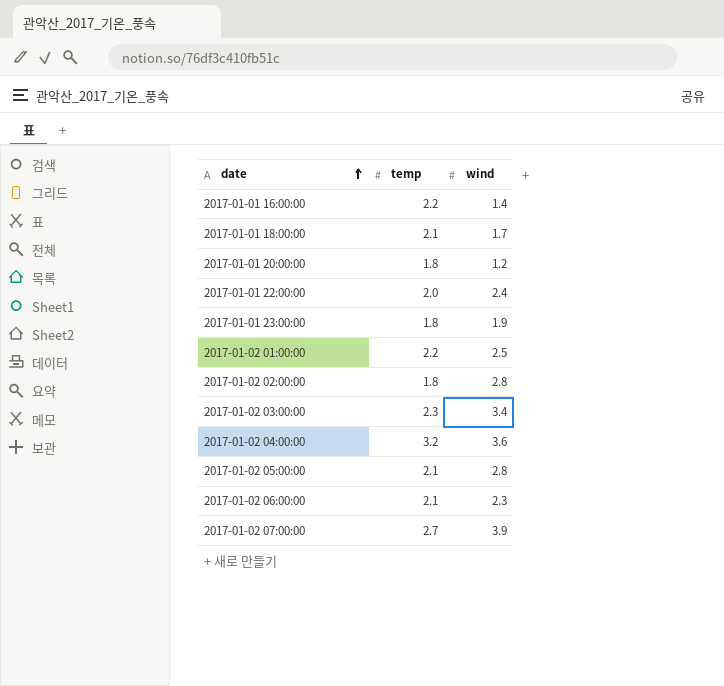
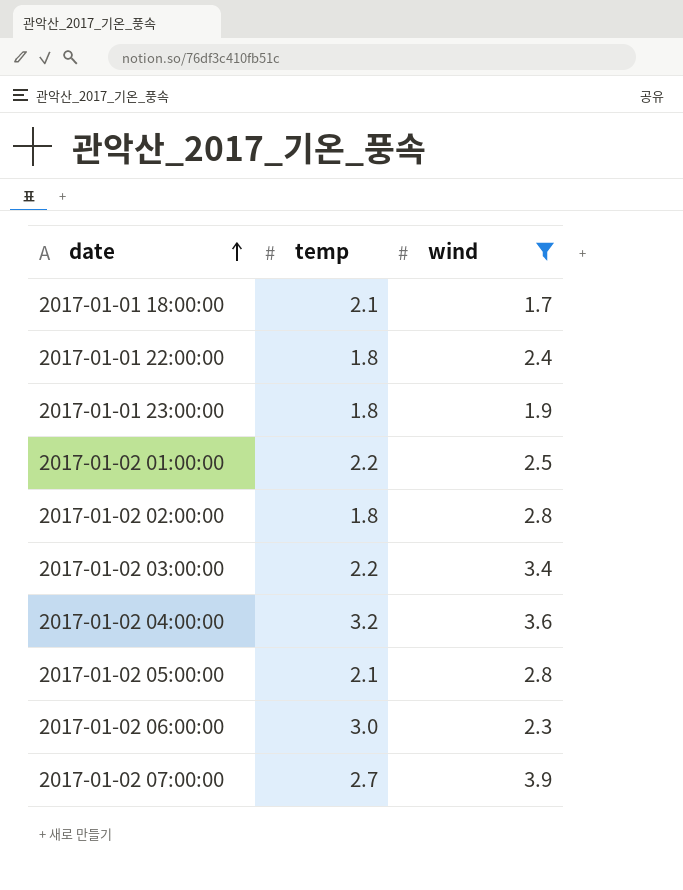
filter: none -> wind >= 1.7
2017-01-01 22:00:00 | temp: 2.0 -> 1.8
2017-01-02 03:00:00 | temp: 2.3 -> 2.2
2017-01-02 06:00:00 | temp: 2.1 -> 3.0

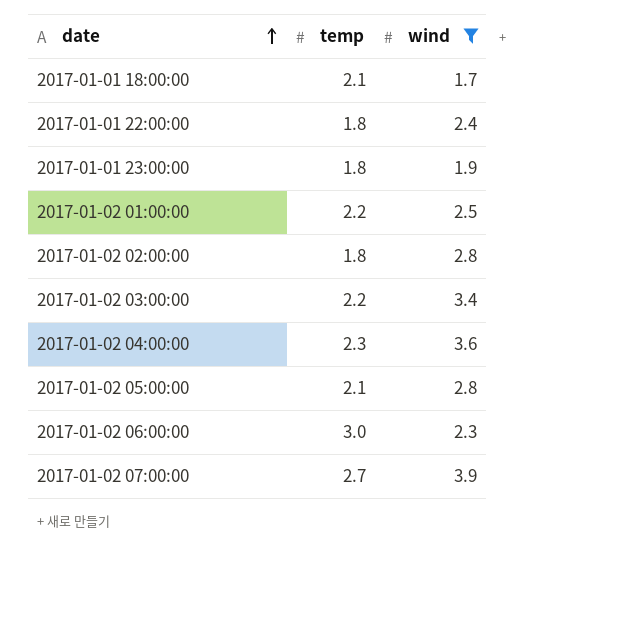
2017-01-02 04:00:00 | temp: 3.2 -> 2.3

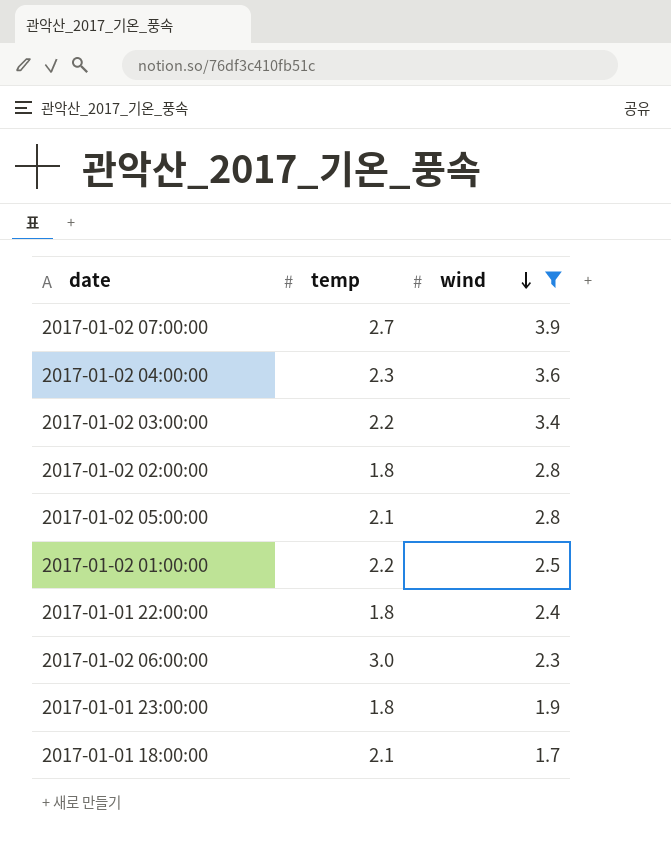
row order: date ascending -> wind descending

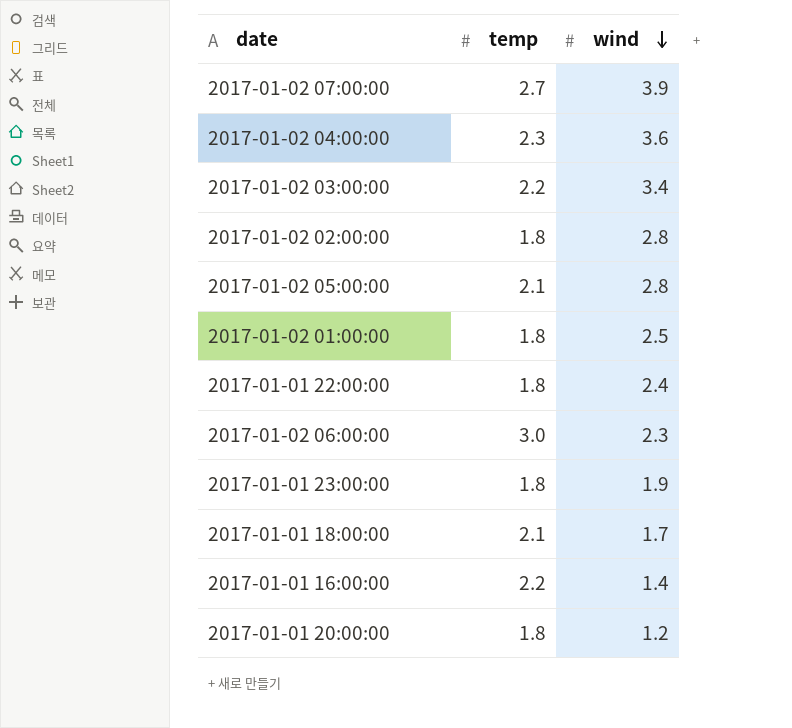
filter: wind >= 1.7 -> none
2017-01-02 01:00:00 | temp: 2.2 -> 1.8

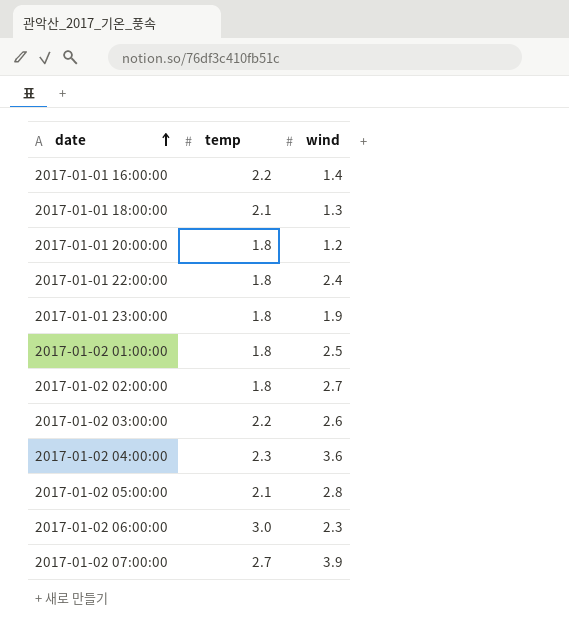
row order: wind descending -> date ascending
2017-01-01 18:00:00 | wind: 1.7 -> 1.3
2017-01-02 02:00:00 | wind: 2.8 -> 2.7
2017-01-02 03:00:00 | wind: 3.4 -> 2.6

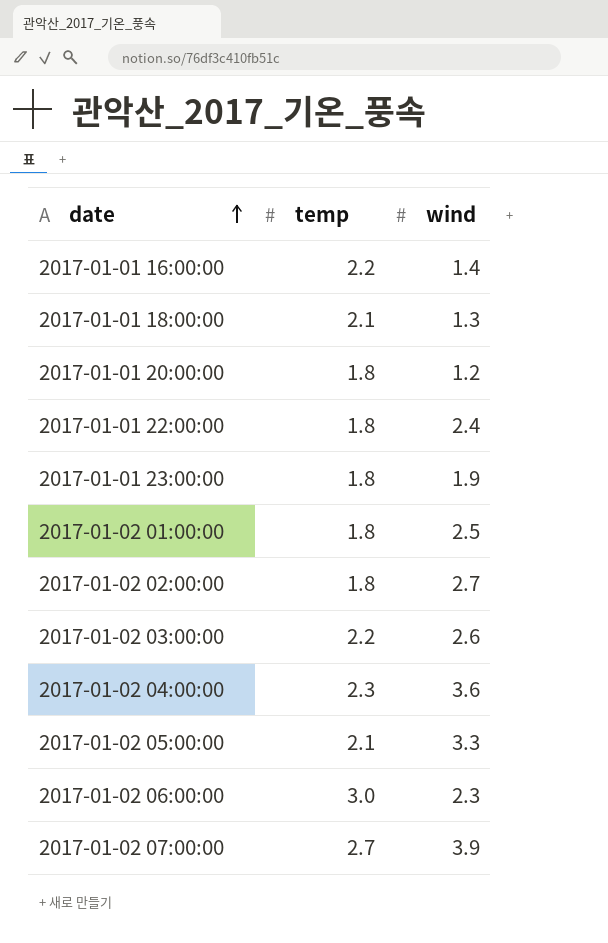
2017-01-02 05:00:00 | wind: 2.8 -> 3.3

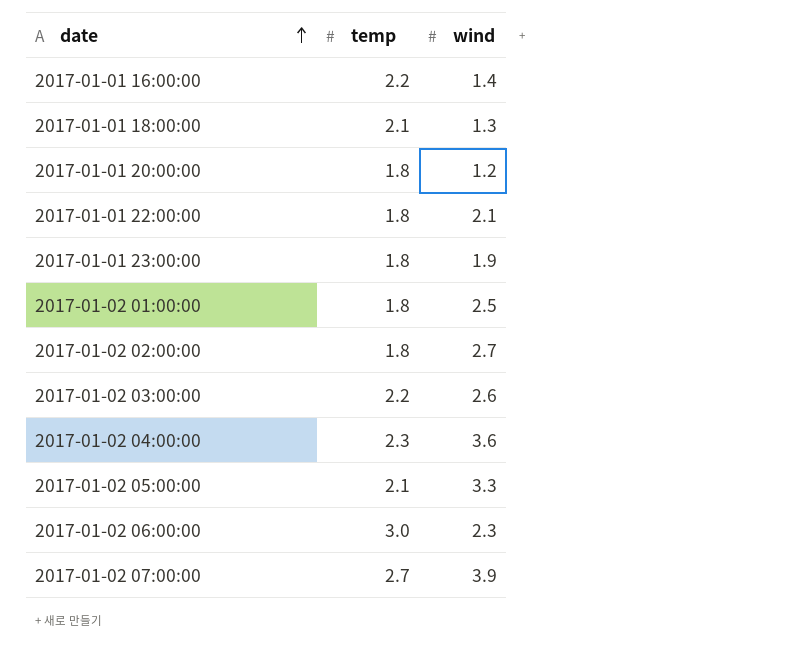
2017-01-01 22:00:00 | wind: 2.4 -> 2.1

